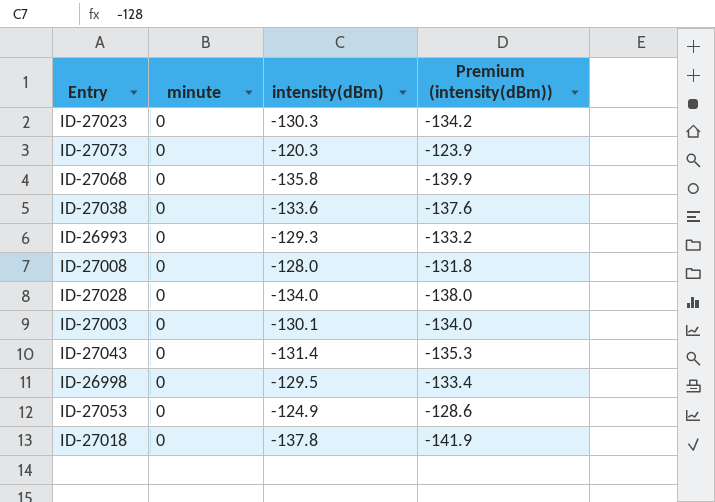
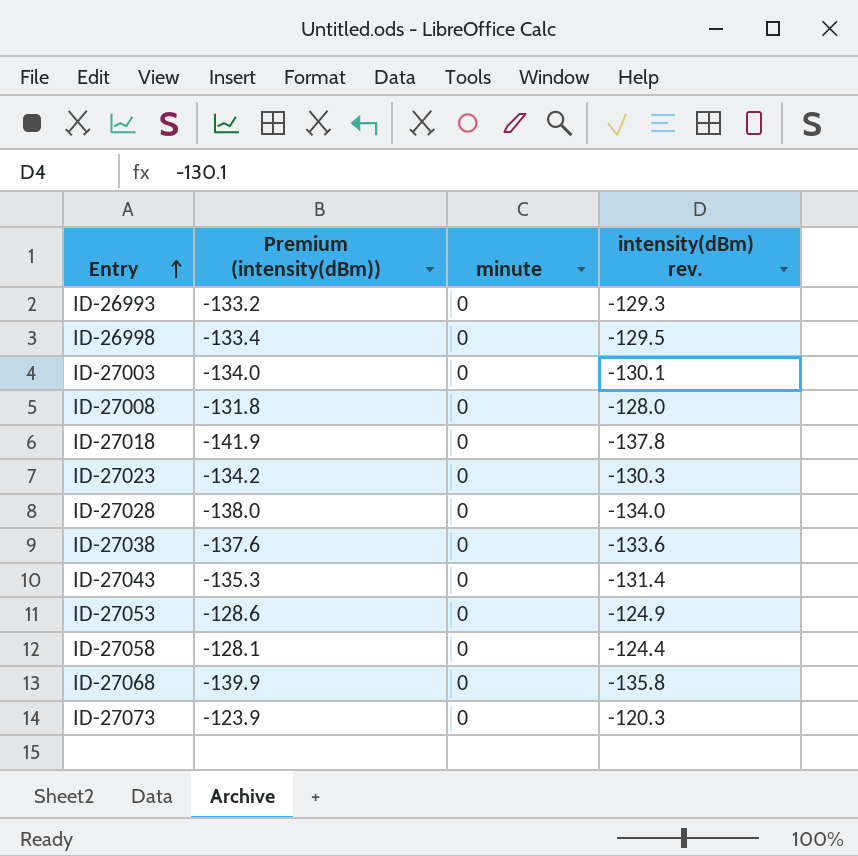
row order: none -> Entry ascending
column Premium (intensity(dBm)) | position: 4 -> 2
column name: intensity(dBm) -> intensity(dBm) rev.
row ID-27058: none -> -128.1 | 0 | -124.4

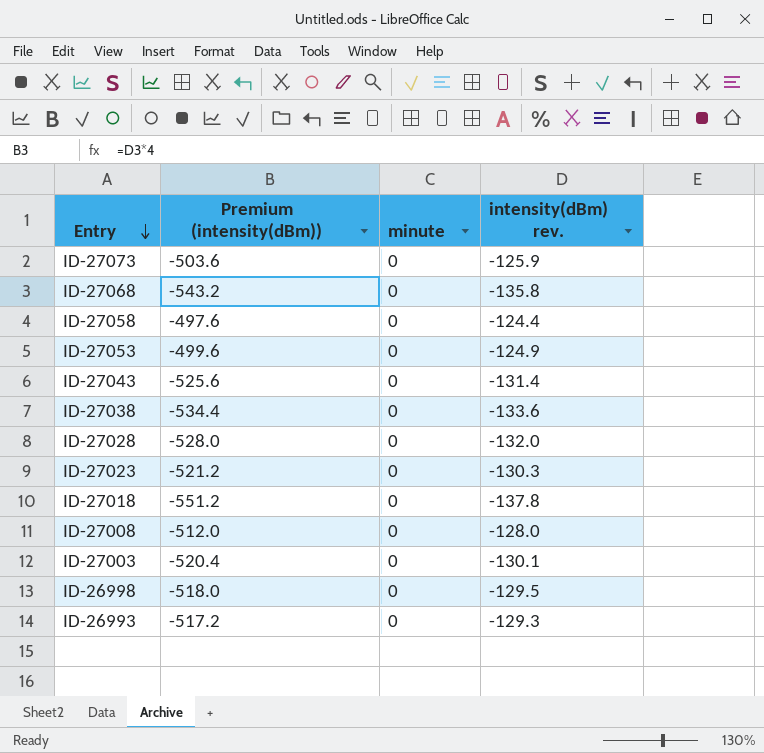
row order: Entry ascending -> Entry descending
column Premium (intensity(dBm)) | formula: [intensity(dBm) rev.] * 1.03 -> [intensity(dBm) rev.] * 4
ID-27073 | intensity(dBm) rev.: -120.3 -> -125.9
ID-27028 | intensity(dBm) rev.: -134.0 -> -132.0

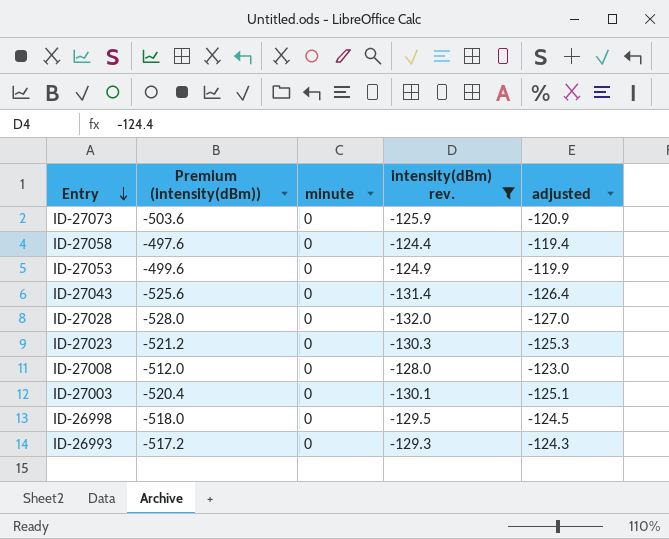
filter: none -> intensity(dBm) rev. >= -132.0
column adjusted | formula: none -> [intensity(dBm) rev.] + 5

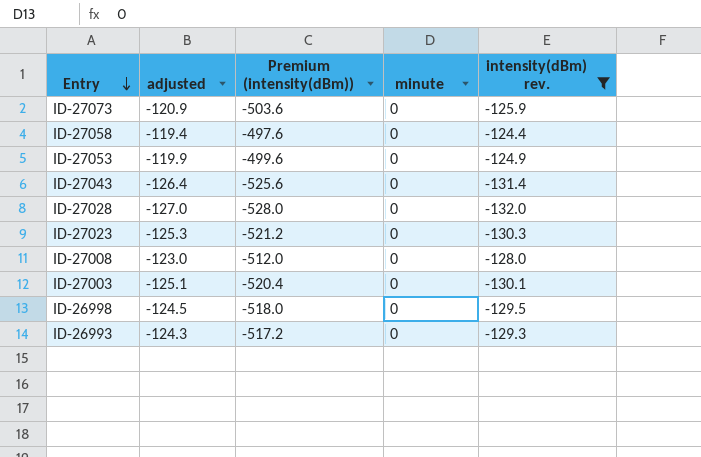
column adjusted | position: 5 -> 2

